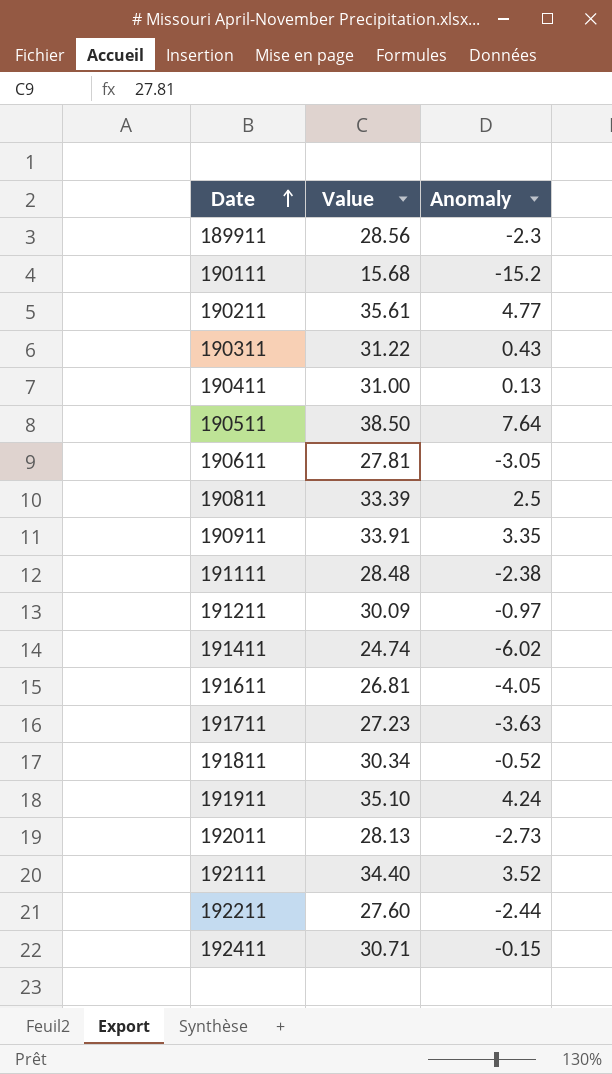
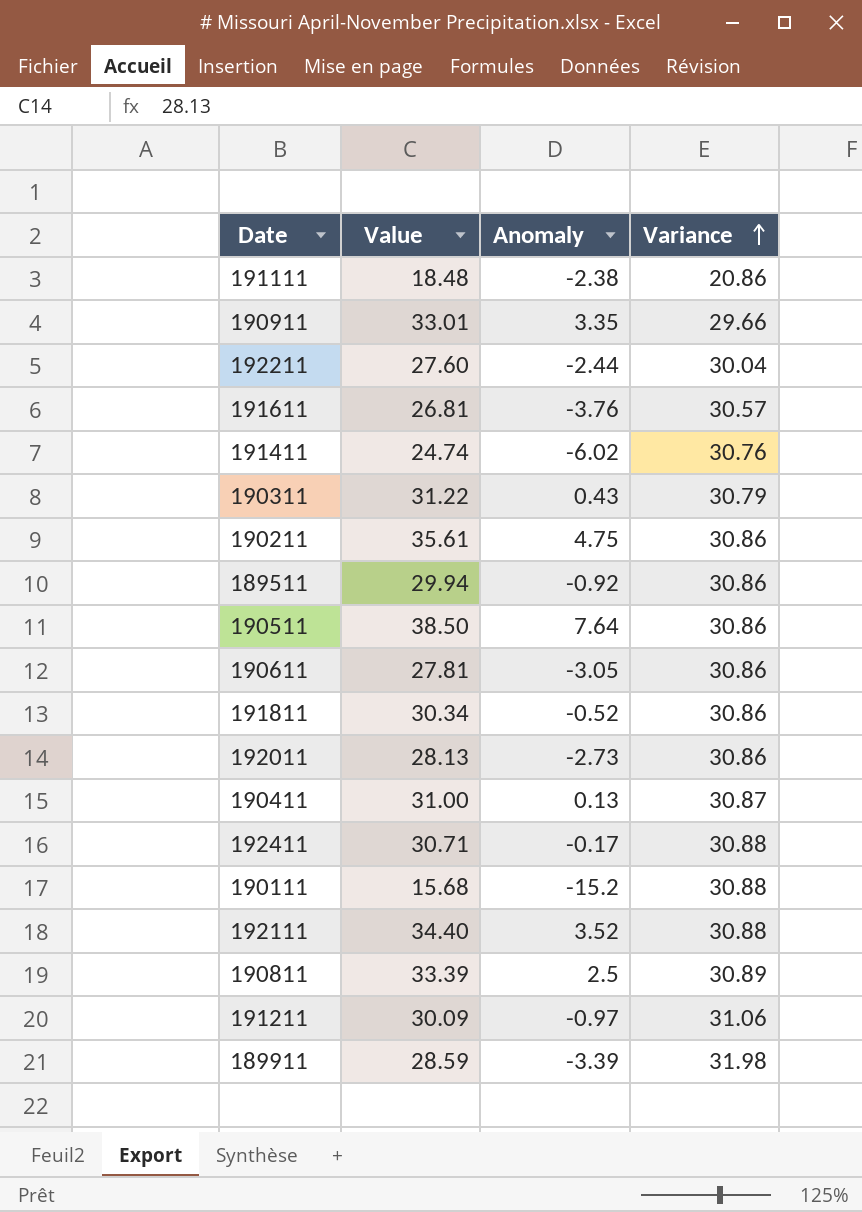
row order: Date ascending -> Variance ascending
column Variance | formula: none -> [Value] - [Anomaly]
row 191711: 27.23 | -3.63 -> none
row 191911: 35.10 | 4.24 -> none
191111 | Value: 28.48 -> 18.48
190911 | Value: 33.91 -> 33.01
191611 | Anomaly: -4.05 -> -3.76
190211 | Anomaly: 4.77 -> 4.75
row 189511: none -> 29.94 | -0.92 | 30.86
192411 | Anomaly: -0.15 -> -0.17
189911 | Value: 28.56 -> 28.59
189911 | Anomaly: -2.3 -> -3.39

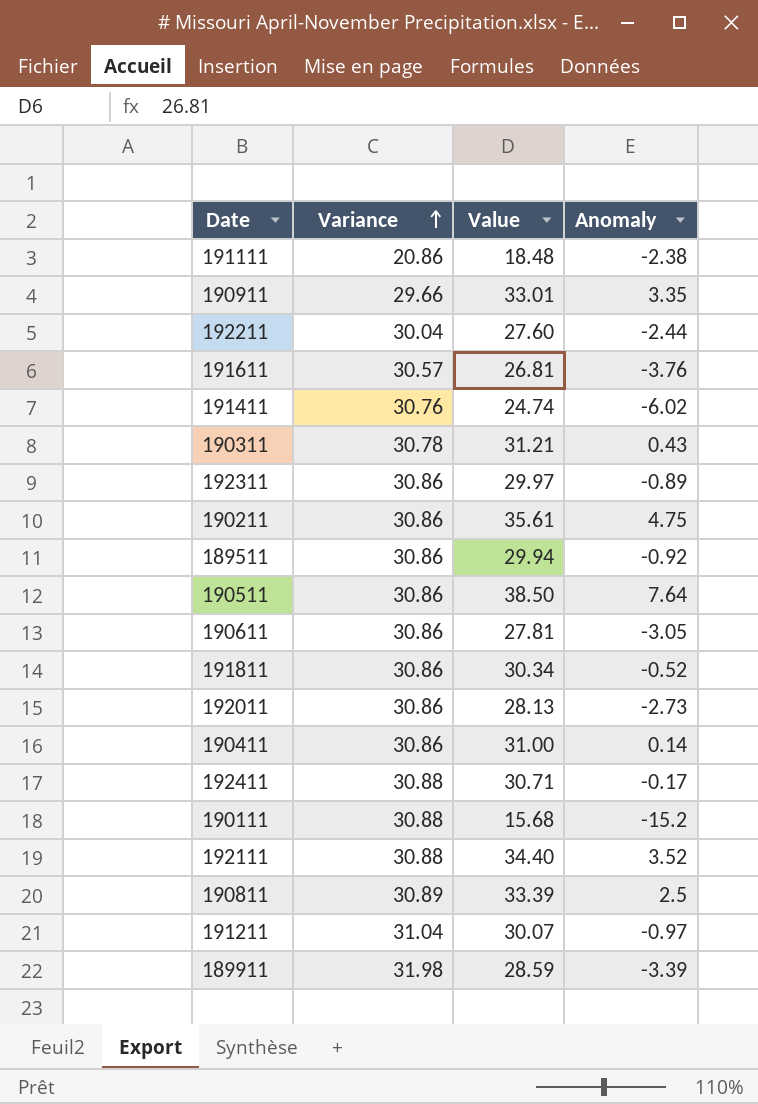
column Variance | position: 4 -> 2
190311 | Variance: 30.79 -> 30.78
190311 | Value: 31.22 -> 31.21
row 192311: none -> 30.86 | 29.97 | -0.89
190411 | Variance: 30.87 -> 30.86
190411 | Anomaly: 0.13 -> 0.14
191211 | Variance: 31.06 -> 31.04
191211 | Value: 30.09 -> 30.07

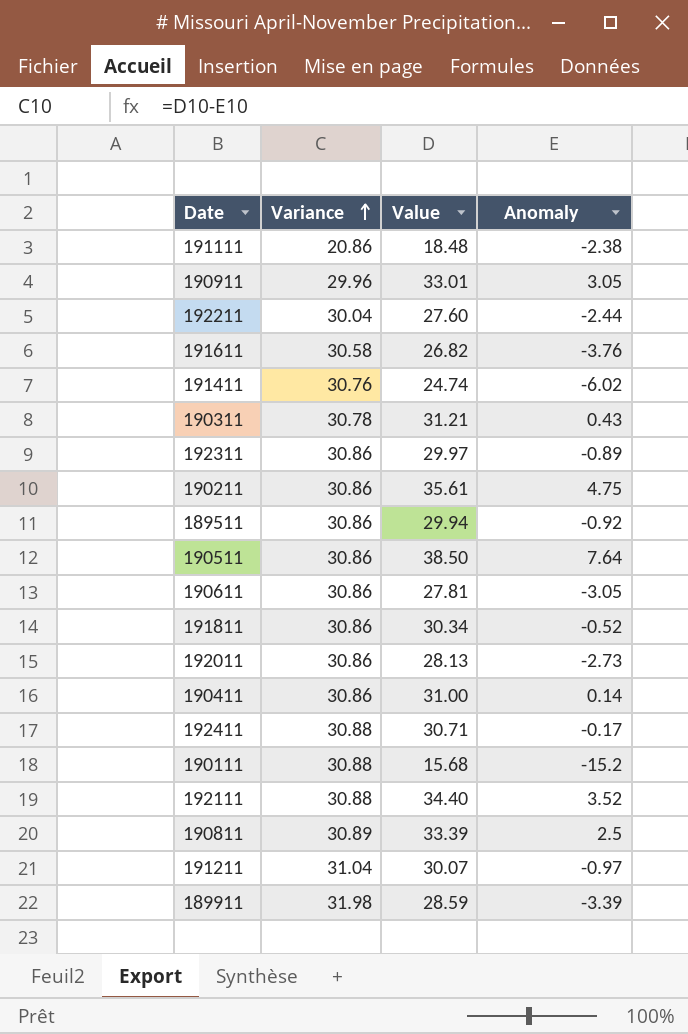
190911 | Variance: 29.66 -> 29.96
190911 | Anomaly: 3.35 -> 3.05
191611 | Variance: 30.57 -> 30.58
191611 | Value: 26.81 -> 26.82

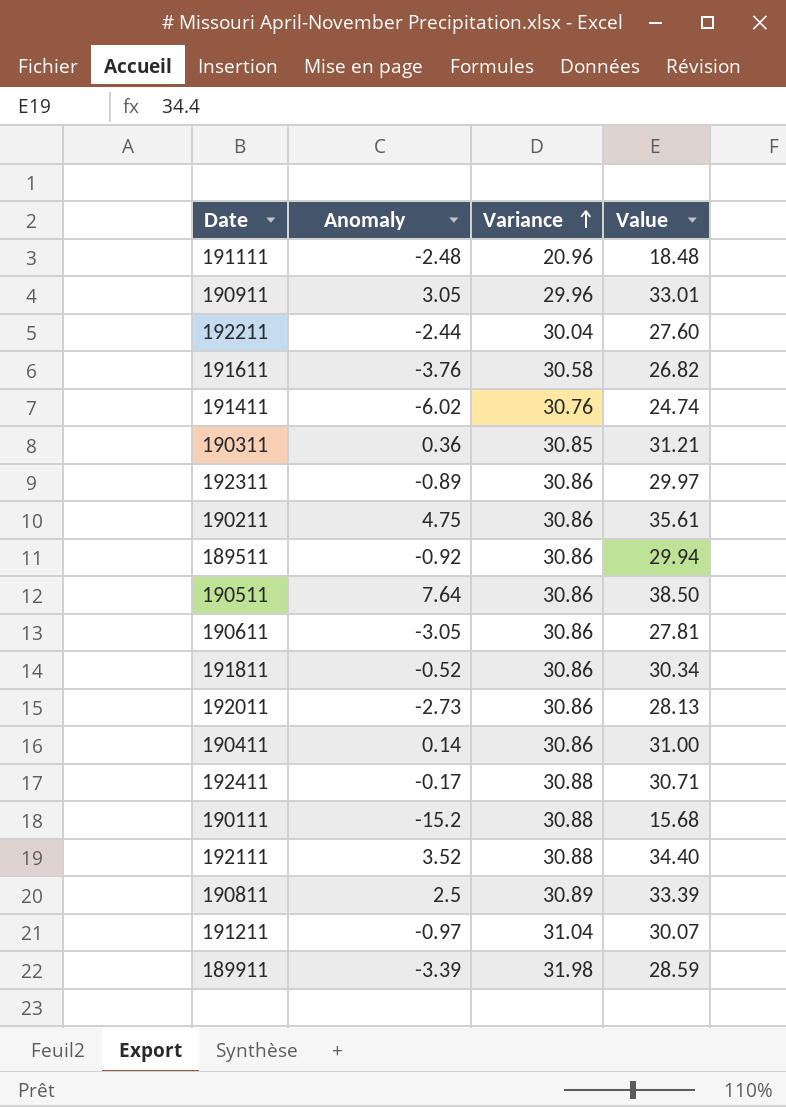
column Anomaly | position: 4 -> 2
191111 | Anomaly: -2.38 -> -2.48
191111 | Variance: 20.86 -> 20.96
190311 | Anomaly: 0.43 -> 0.36
190311 | Variance: 30.78 -> 30.85

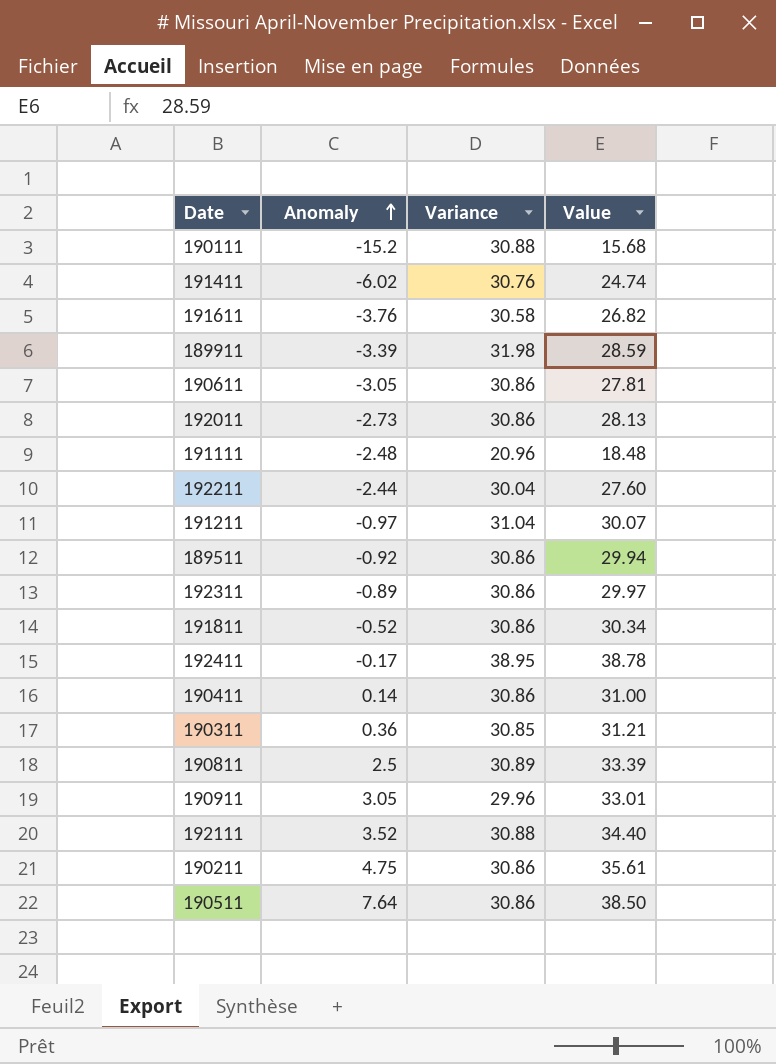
row order: Variance ascending -> Anomaly ascending
192411 | Variance: 30.88 -> 38.95
192411 | Value: 30.71 -> 38.78

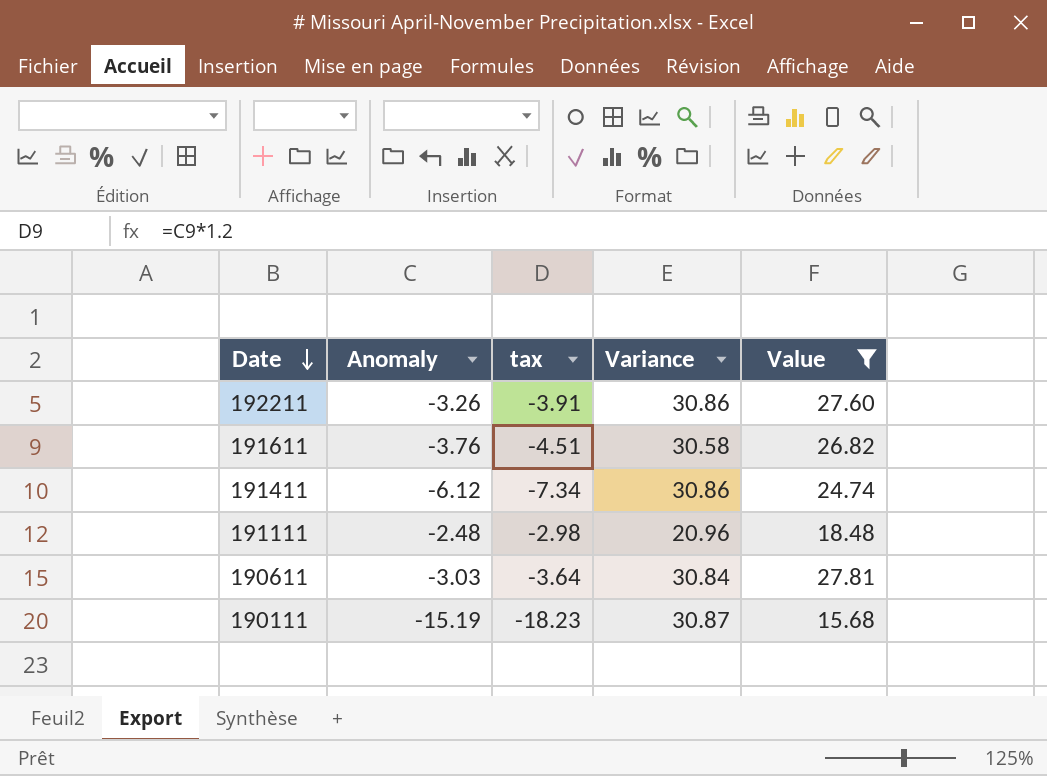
filter: none -> Value <= 27.81
row order: Anomaly ascending -> Date descending
column tax | formula: none -> [Anomaly] * 1.2
192211 | Anomaly: -2.44 -> -3.26
192211 | Variance: 30.04 -> 30.86
191411 | Anomaly: -6.02 -> -6.12
191411 | Variance: 30.76 -> 30.86
190611 | Anomaly: -3.05 -> -3.03
190611 | Variance: 30.86 -> 30.84
190111 | Anomaly: -15.2 -> -15.19
190111 | Variance: 30.88 -> 30.87

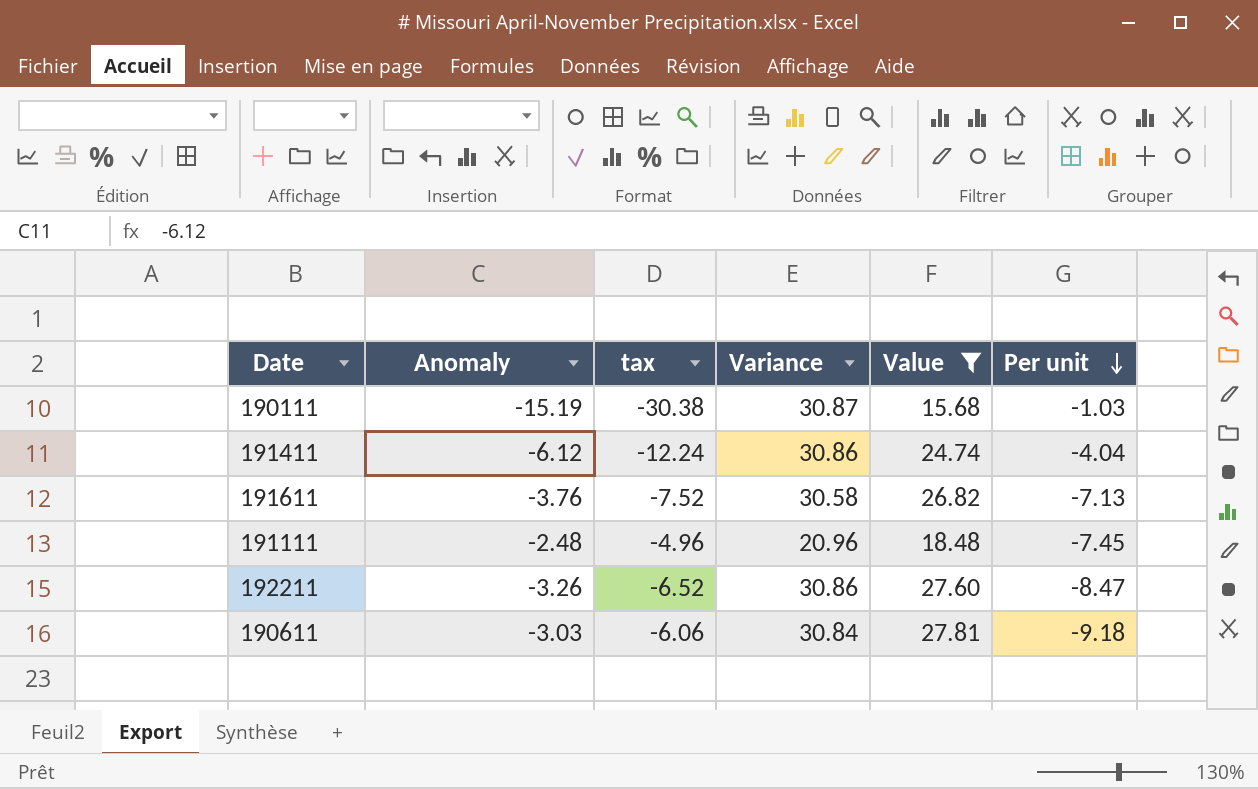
row order: Date descending -> Per unit descending
column tax | formula: [Anomaly] * 1.2 -> [Anomaly] * 2
column Per unit | formula: none -> [Value] / [Anomaly]

